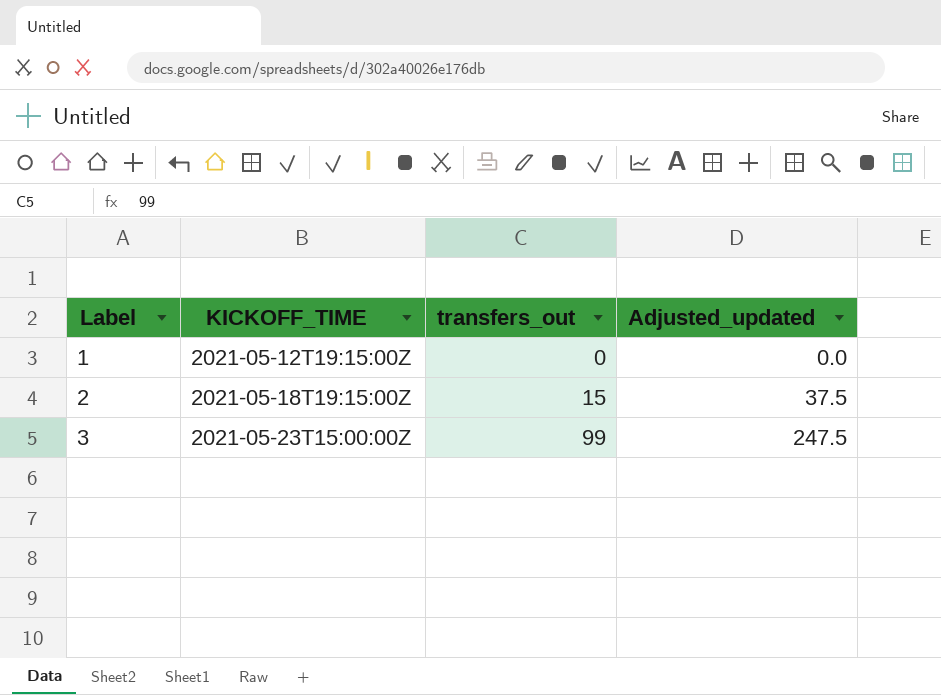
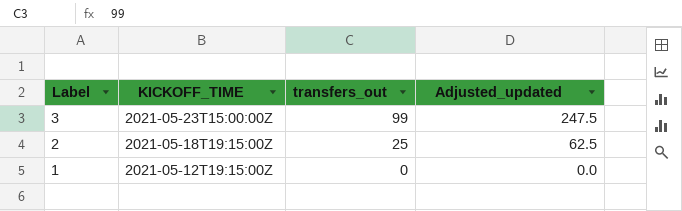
row order: Label ascending -> Label descending
2 | transfers_out: 15 -> 25
2 | Adjusted_updated: 37.5 -> 62.5

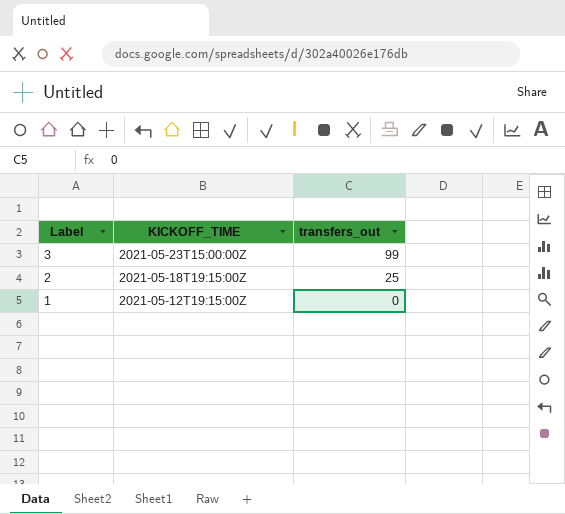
column Adjusted_updated | formula: [transfers_out] * 2.5 -> none

